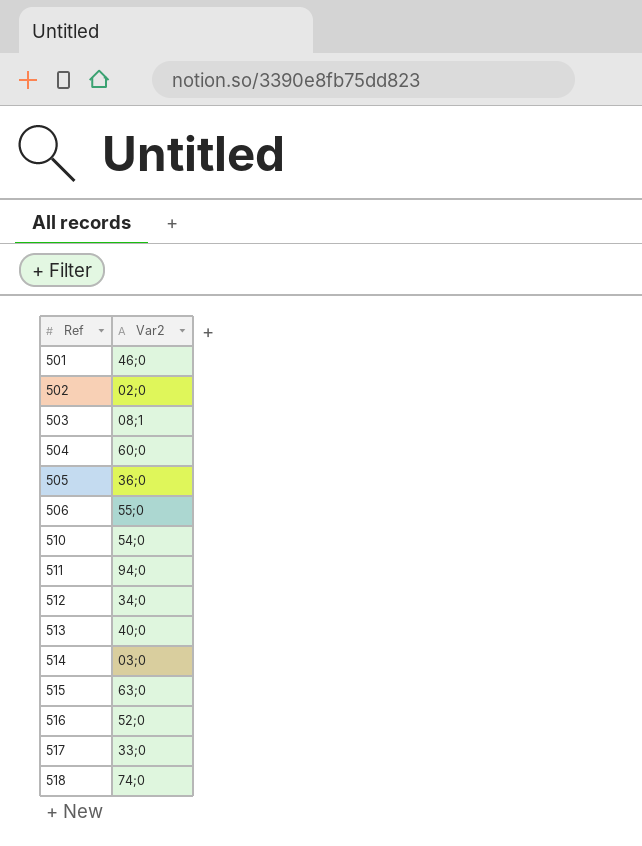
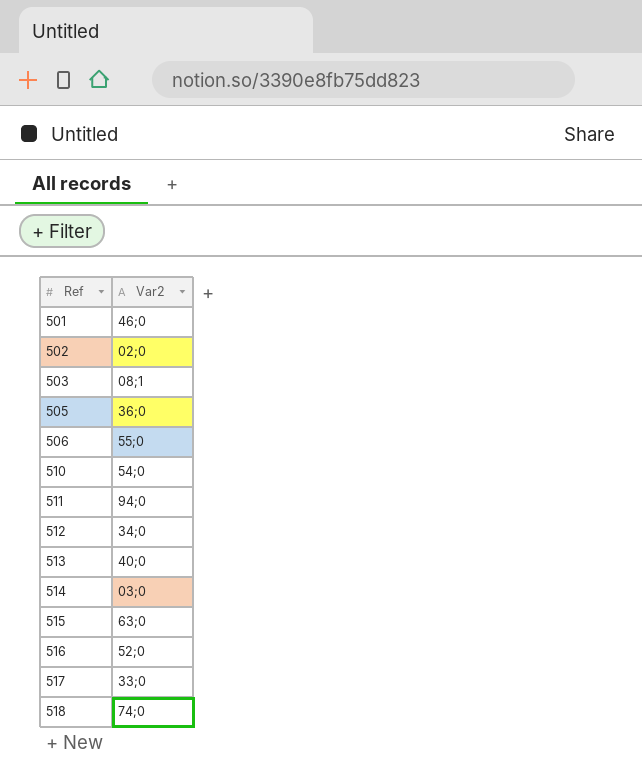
row 504: 60;0 -> none

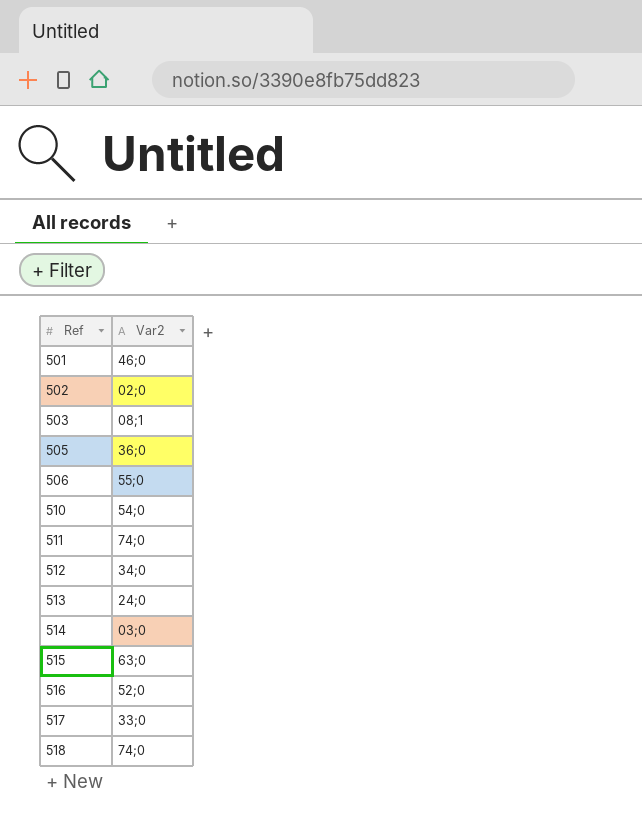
511 | Var2: 94;0 -> 74;0
513 | Var2: 40;0 -> 24;0

